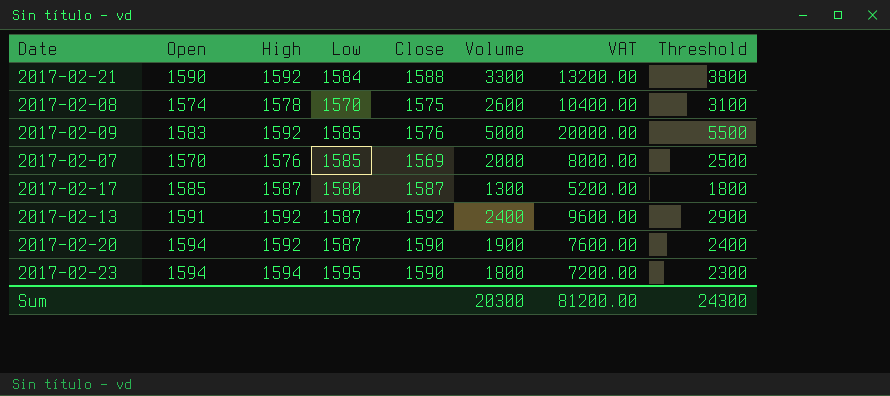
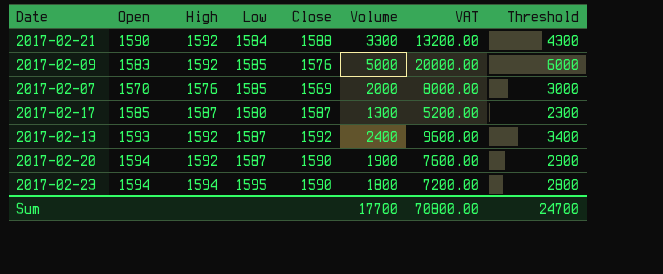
column Threshold | formula: [Volume] + 500 -> [Volume] + 1000
row 2017-02-08: 1574 | 1578 | 1570 | 1575 | 2600 | 10400.00 | 3100 -> none
2017-02-13 | Open: 1591 -> 1593
Sum | Volume: 20300 -> 17700
Sum | VAT: 81200.00 -> 70800.00
Sum | Threshold: 24300 -> 24700

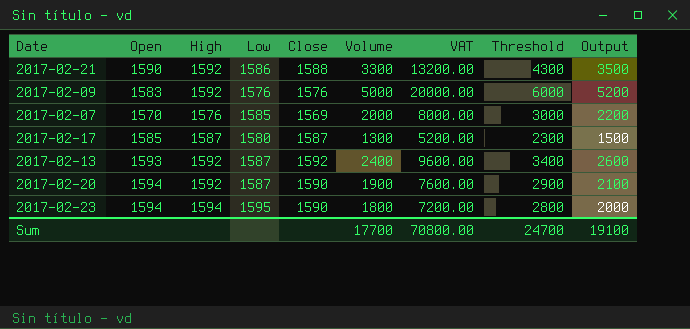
column Output | formula: none -> [Volume] + 200
2017-02-21 | Low: 1584 -> 1586
2017-02-09 | Low: 1585 -> 1576

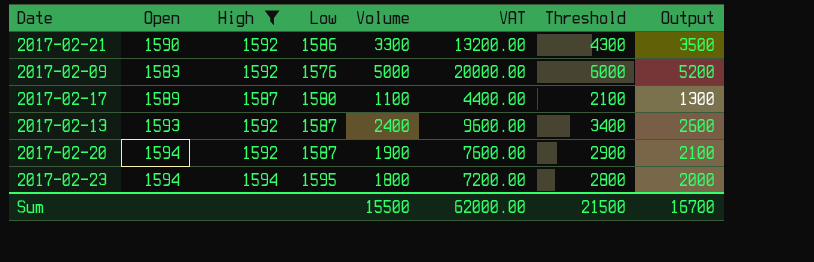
filter: none -> High != 1576
column Close | position: 5 -> none
2017-02-17 | Open: 1585 -> 1589
2017-02-17 | Volume: 1300 -> 1100
2017-02-17 | VAT: 5200.00 -> 4400.00
2017-02-17 | Threshold: 2300 -> 2100
2017-02-17 | Output: 1500 -> 1300
Sum | Volume: 17700 -> 15500
Sum | VAT: 70800.00 -> 62000.00
Sum | Threshold: 24700 -> 21500
Sum | Output: 19100 -> 16700

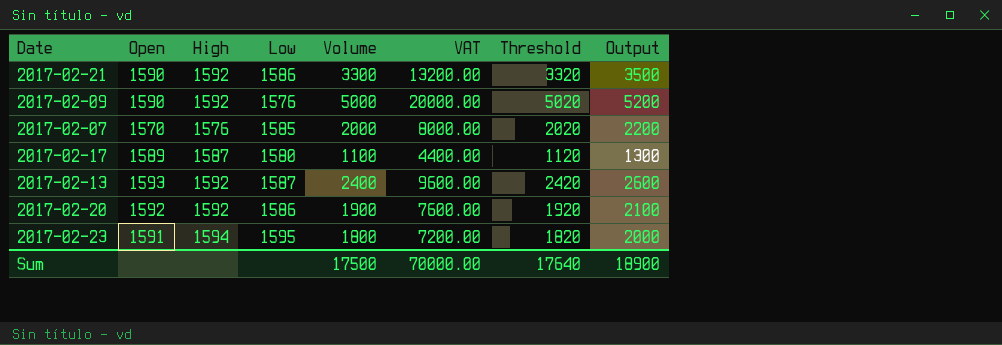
filter: High != 1576 -> none
column Threshold | formula: [Volume] + 1000 -> [Volume] + 20
2017-02-09 | Open: 1583 -> 1590
2017-02-20 | Open: 1594 -> 1592
2017-02-20 | Low: 1587 -> 1586
2017-02-23 | Open: 1594 -> 1591
Sum | Volume: 15500 -> 17500
Sum | VAT: 62000.00 -> 70000.00
Sum | Threshold: 21500 -> 17640
Sum | Output: 16700 -> 18900

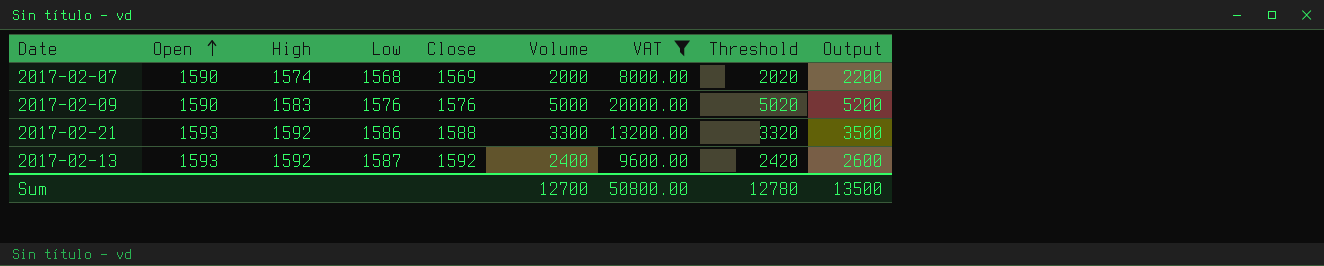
filter: none -> VAT >= 8000.00
row order: none -> Open ascending
column Close | position: none -> 5
2017-02-07 | Open: 1570 -> 1590
2017-02-07 | High: 1576 -> 1574
2017-02-07 | Low: 1585 -> 1568
2017-02-09 | High: 1592 -> 1583
2017-02-21 | Open: 1590 -> 1593
Sum | Volume: 17500 -> 12700
Sum | VAT: 70000.00 -> 50800.00
Sum | Threshold: 17640 -> 12780
Sum | Output: 18900 -> 13500

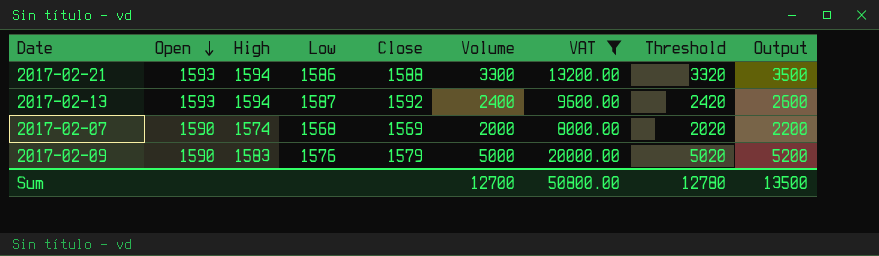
row order: Open ascending -> Open descending
2017-02-21 | High: 1592 -> 1594
2017-02-13 | High: 1592 -> 1594
2017-02-09 | Close: 1576 -> 1579

